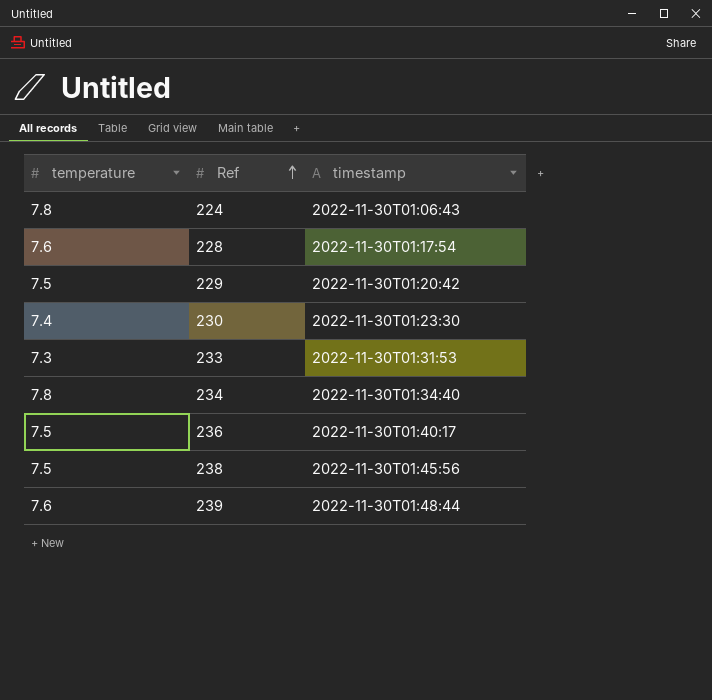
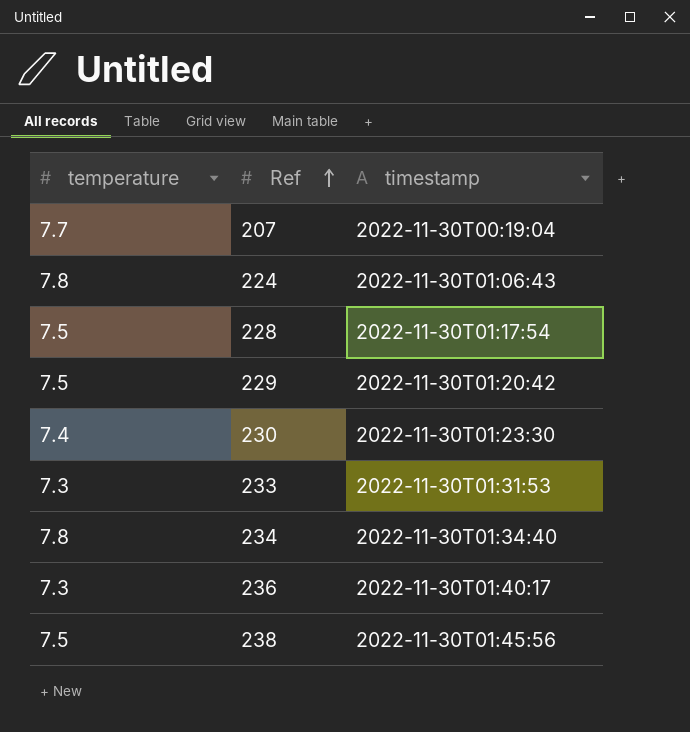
row 239: 7.6 | 2022-11-30T01:48:44 -> none
row 207: none -> 7.7 | 2022-11-30T00:19:04
228 | temperature: 7.6 -> 7.5
236 | temperature: 7.5 -> 7.3

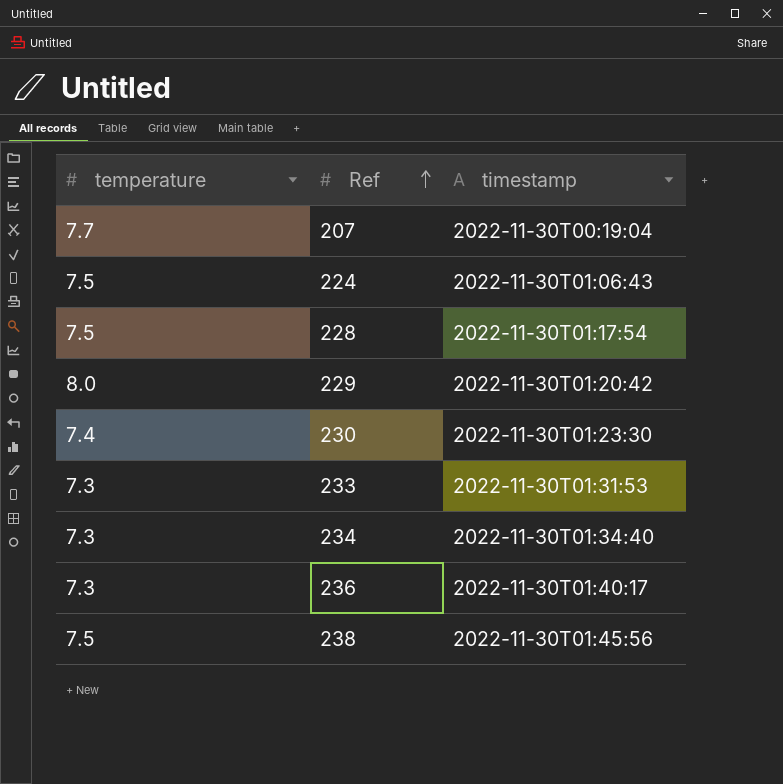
224 | temperature: 7.8 -> 7.5
229 | temperature: 7.5 -> 8.0
234 | temperature: 7.8 -> 7.3

